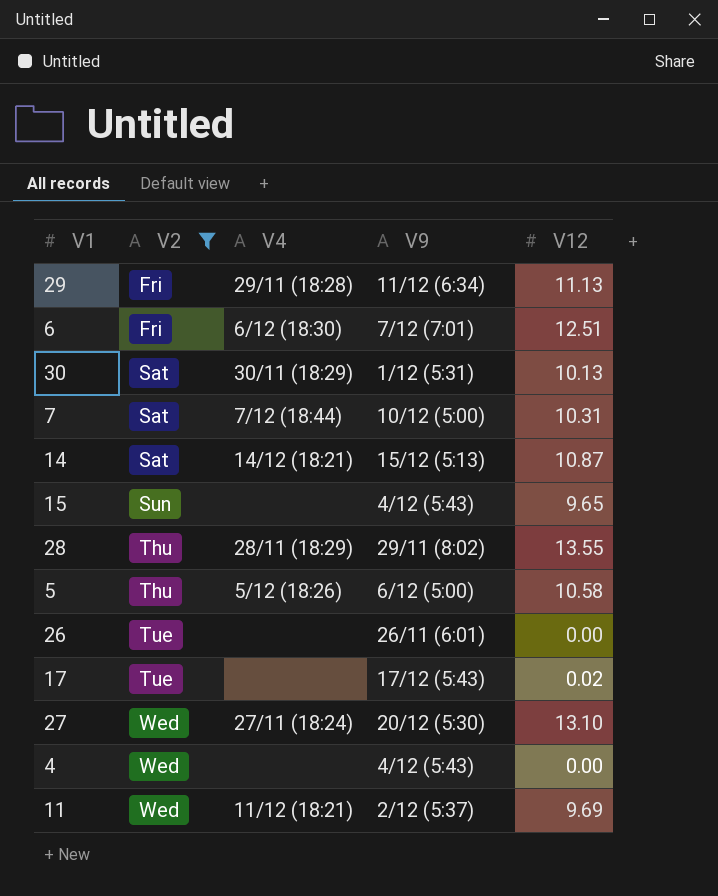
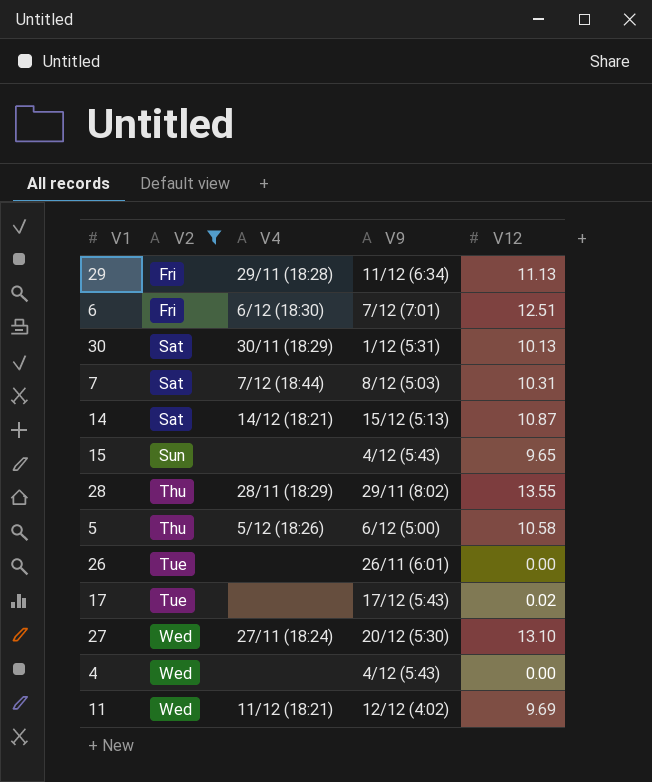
7 | V9: 10/12 (5:00) -> 8/12 (5:03)
11 | V9: 2/12 (5:37) -> 12/12 (4:02)

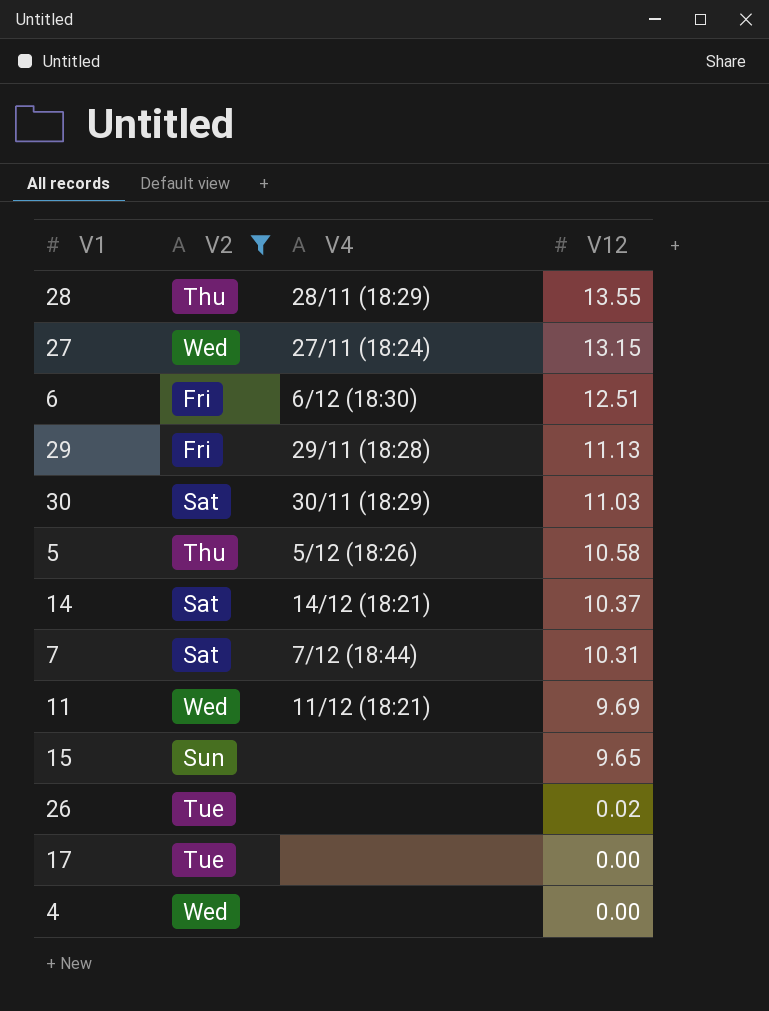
row order: V2 ascending -> V12 descending
column V9 | position: 4 -> none
27 | V12: 13.10 -> 13.15
30 | V12: 10.13 -> 11.03
14 | V12: 10.87 -> 10.37
26 | V12: 0.00 -> 0.02
17 | V12: 0.02 -> 0.00

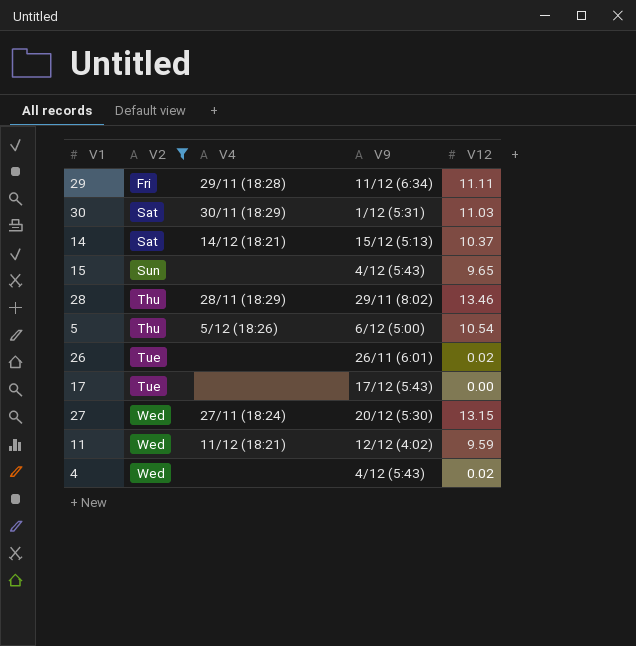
row order: V12 descending -> V2 ascending
column V9 | position: none -> 4
row 6: Fri | 6/12 (18:30) | 12.51 -> none
row 7: Sat | 7/12 (18:44) | 10.31 -> none
29 | V12: 11.13 -> 11.11
28 | V12: 13.55 -> 13.46
5 | V12: 10.58 -> 10.54
11 | V12: 9.69 -> 9.59
4 | V12: 0.00 -> 0.02

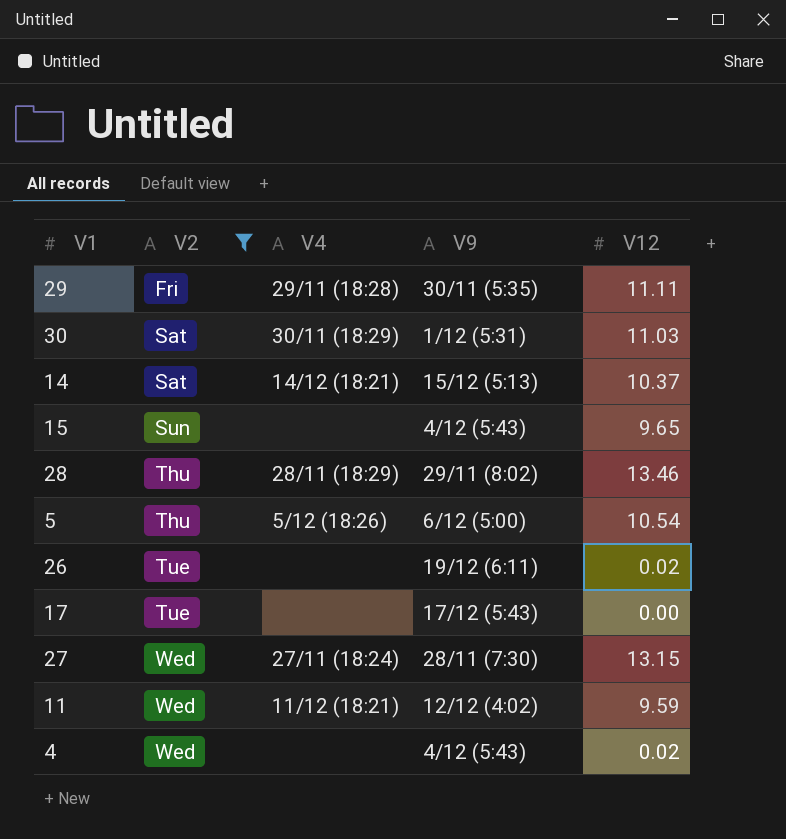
29 | V9: 11/12 (6:34) -> 30/11 (5:35)
26 | V9: 26/11 (6:01) -> 19/12 (6:11)
27 | V9: 20/12 (5:30) -> 28/11 (7:30)

